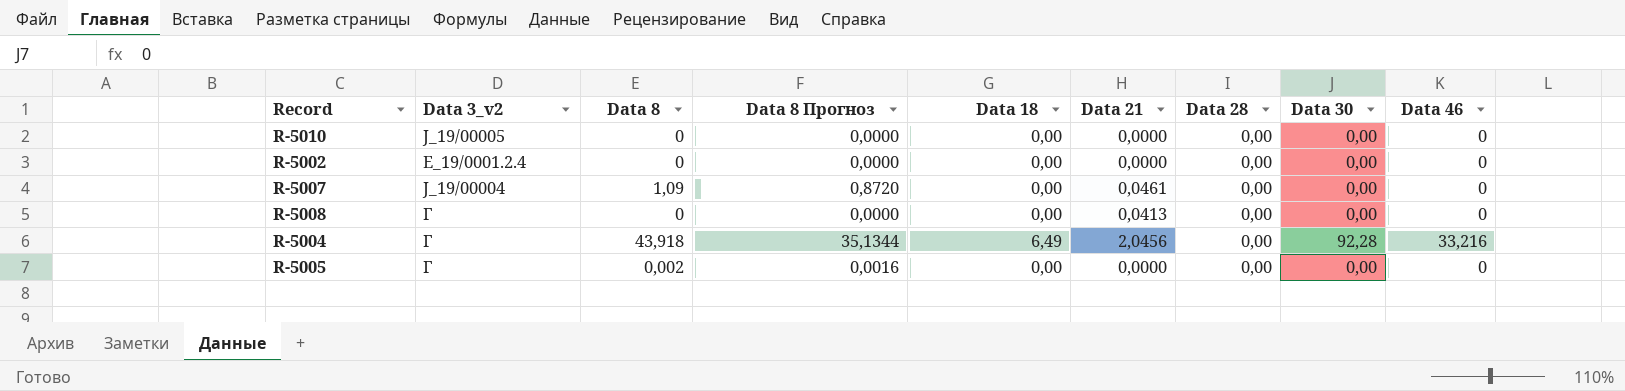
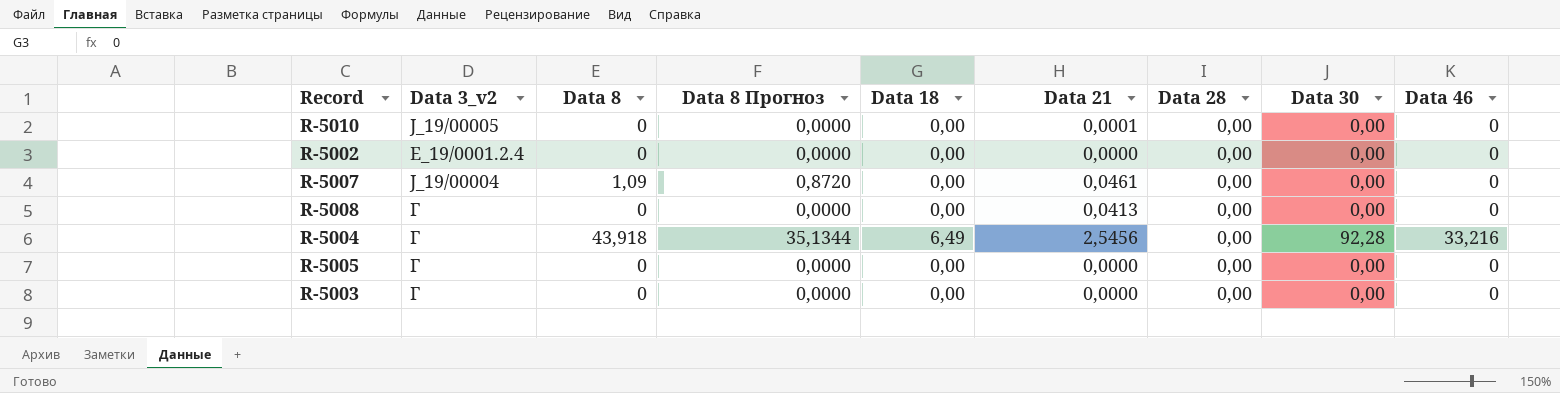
R-5010 | Data 21: 0,0000 -> 0,0001
R-5004 | Data 21: 2,0456 -> 2,5456
R-5005 | Data 8: 0,002 -> 0
R-5005 | Data 8 Прогноз: 0,0016 -> 0,0000
row R-5003: none -> Г | 0 | 0,0000 | 0,00 | 0,0000 | 0,00 | 0,00 | 0

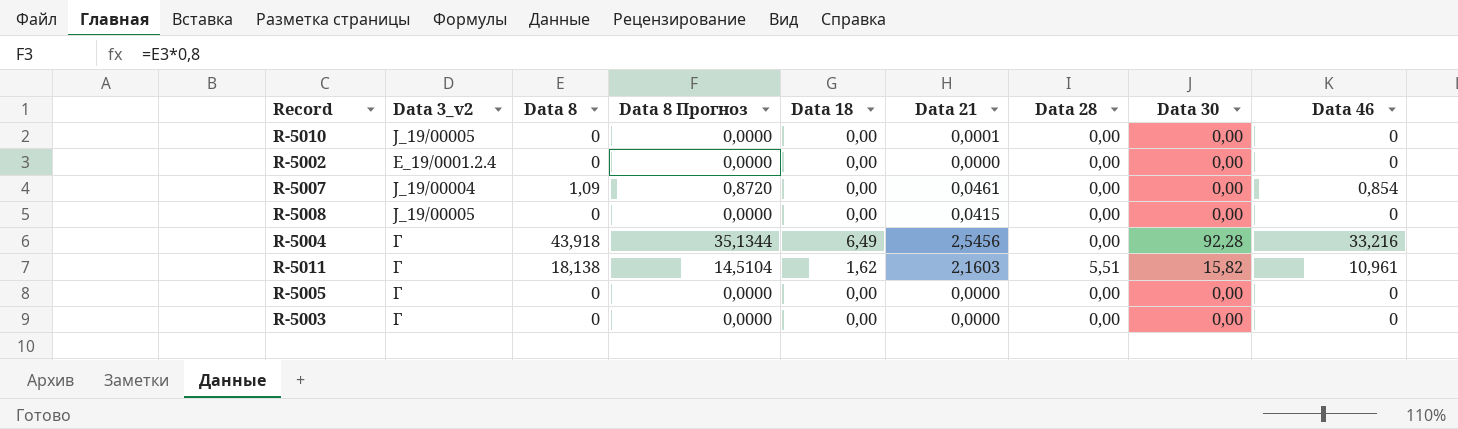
R-5007 | Data 46: 0 -> 0,854
R-5008 | Data 3_v2: Г -> J_19/00005
R-5008 | Data 21: 0,0413 -> 0,0415
row R-5011: none -> Г | 18,138 | 14,5104 | 1,62 | 2,1603 | 5,51 | 15,82 | 10,961

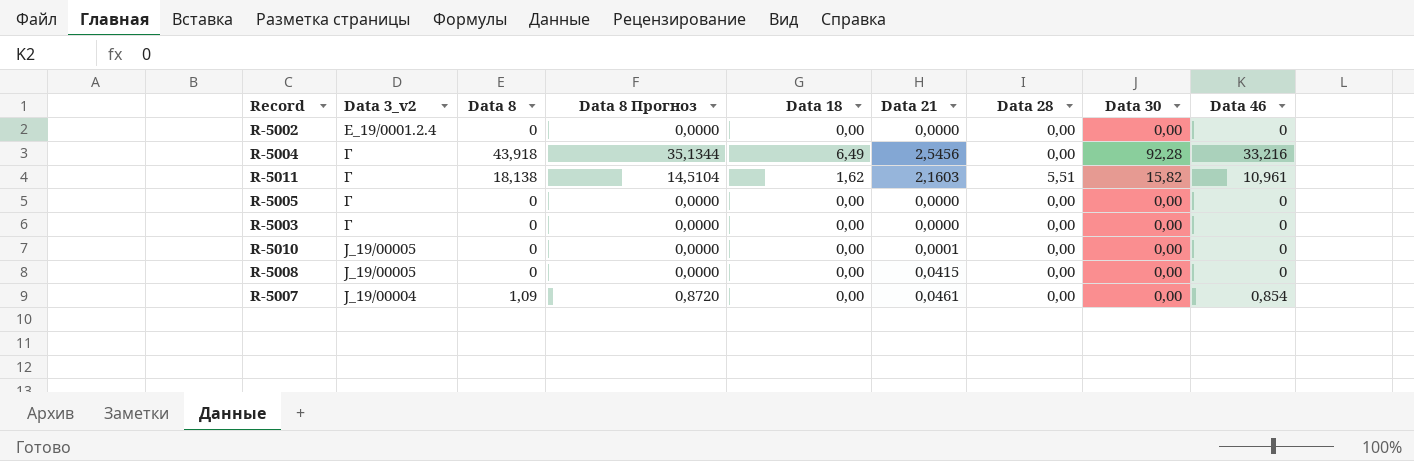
row order: none -> Data 3_v2 descending

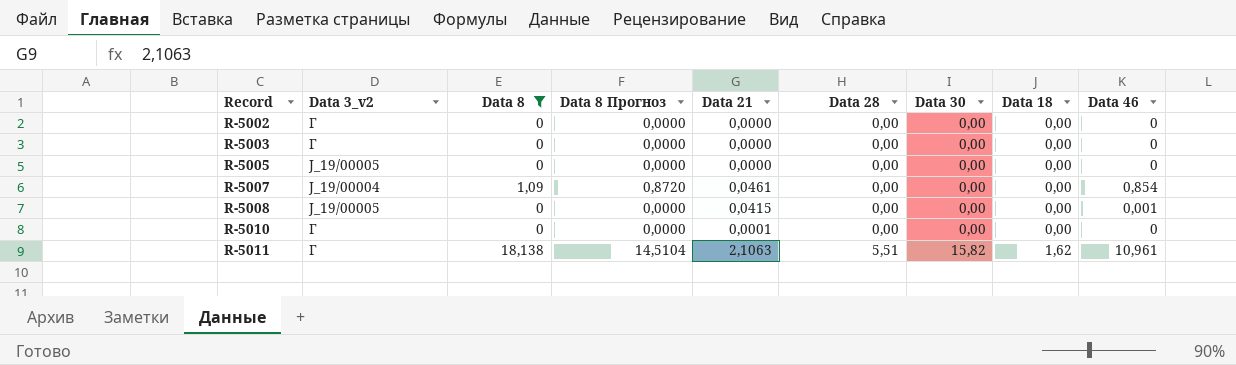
filter: none -> Data 8 != 43,918
row order: Data 3_v2 descending -> Record ascending
column Data 18 | position: 5 -> 8
R-5002 | Data 3_v2: Е_19/0001.2.4 -> Г
R-5005 | Data 3_v2: Г -> J_19/00005
R-5008 | Data 46: 0 -> 0,001
R-5010 | Data 3_v2: J_19/00005 -> Г
R-5011 | Data 21: 2,1603 -> 2,1063

